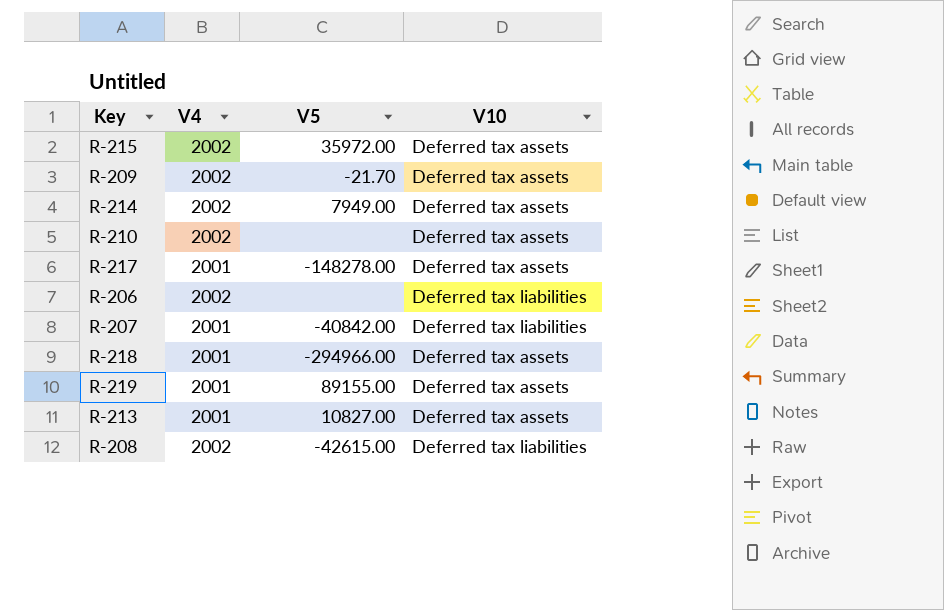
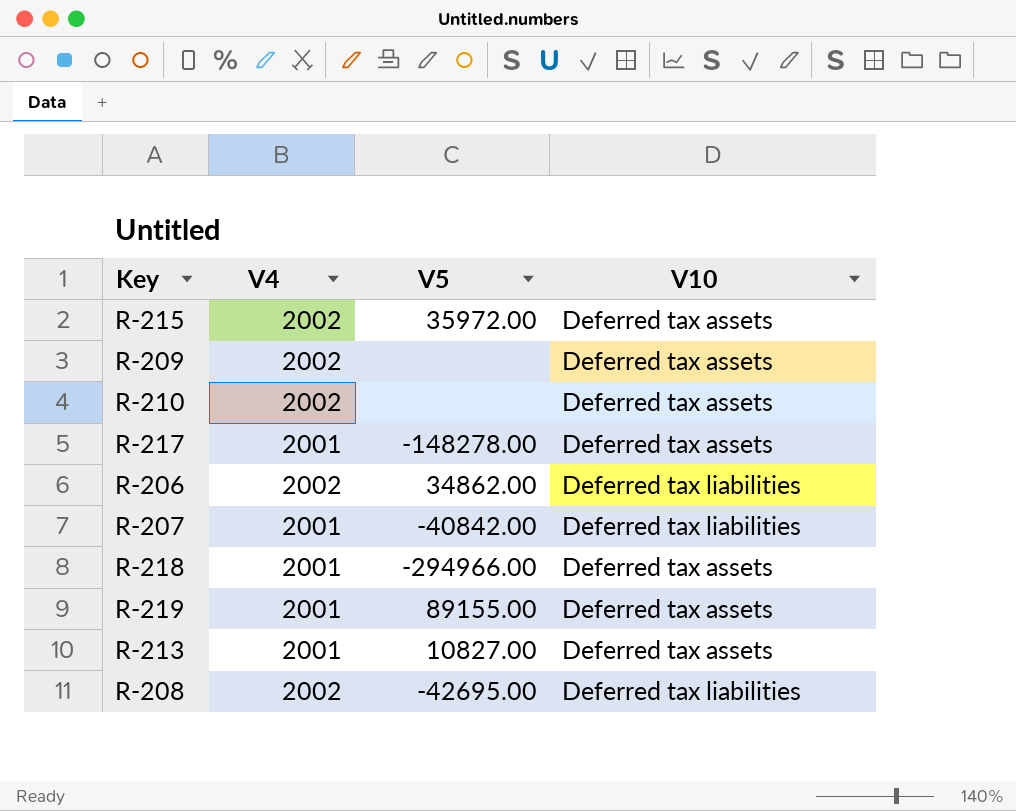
row R-214: 2002 | 7949.00 | Deferred tax assets -> none
R-209 | V5: -21.70 -> none
R-206 | V5: none -> 34862.00
R-208 | V5: -42615.00 -> -42695.00

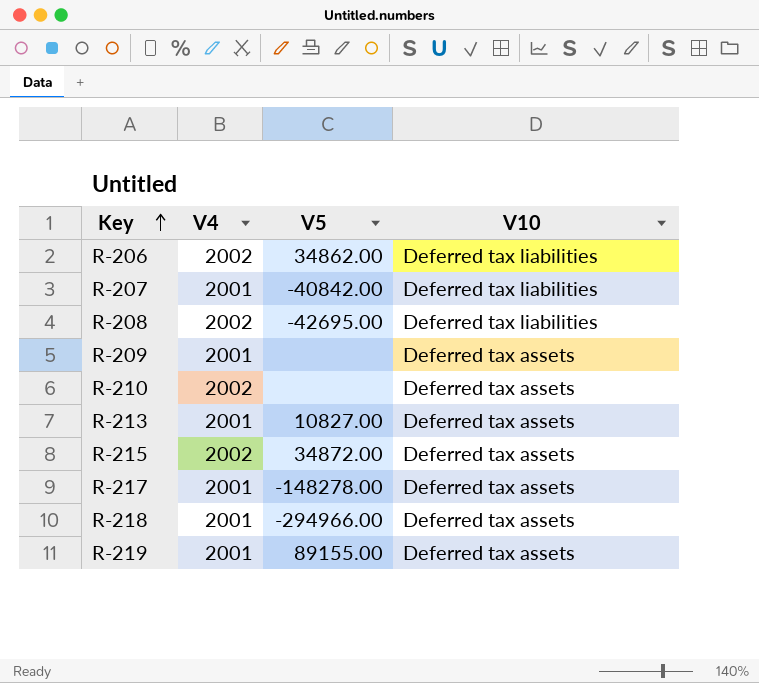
row order: none -> Key ascending
R-209 | V4: 2002 -> 2001
R-215 | V5: 35972.00 -> 34872.00

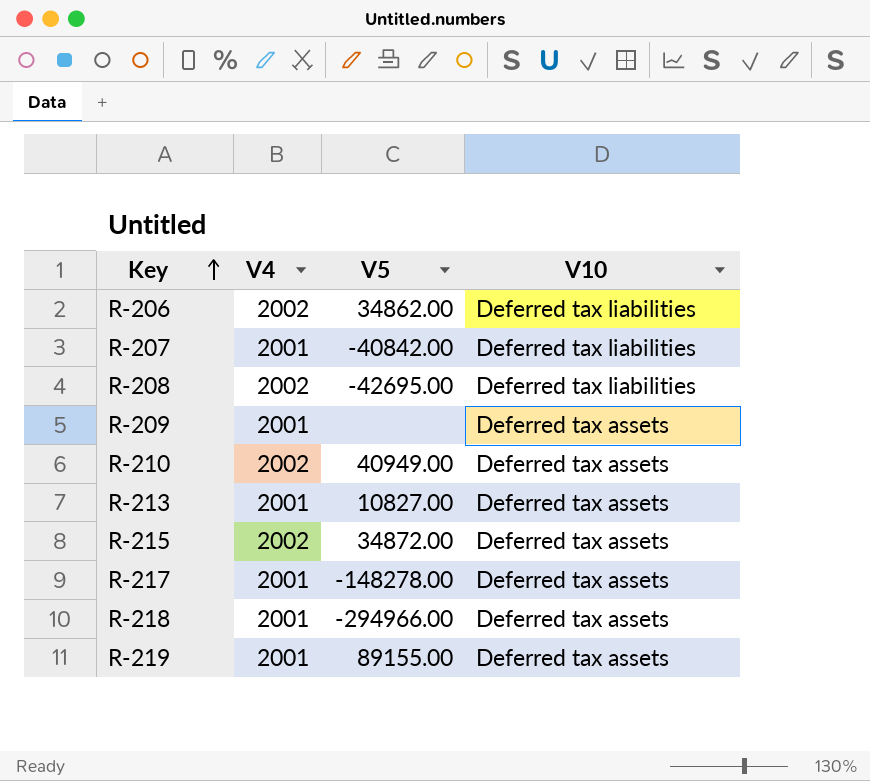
R-210 | V5: none -> 40949.00

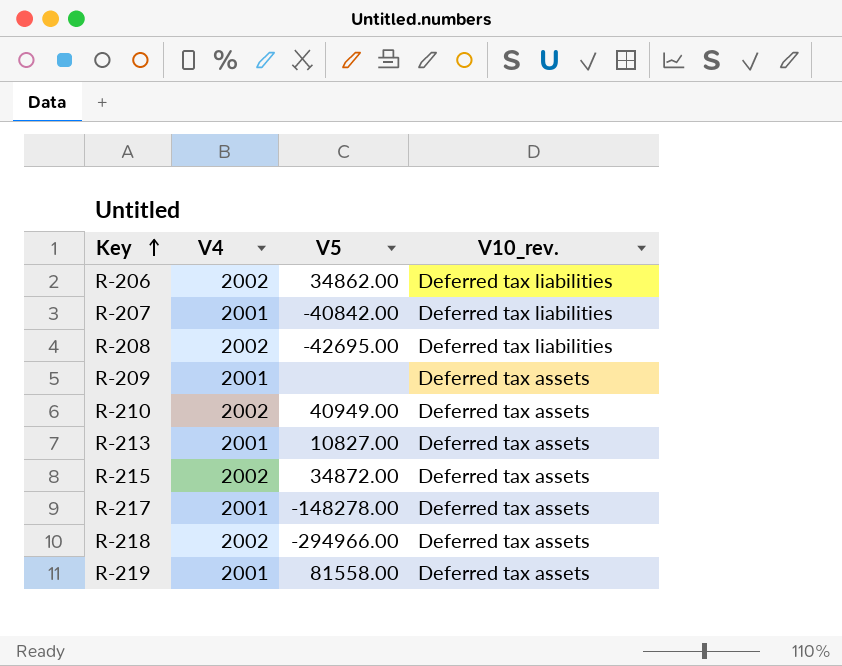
column name: V10 -> V10_rev.
R-218 | V4: 2001 -> 2002
R-219 | V5: 89155.00 -> 81558.00

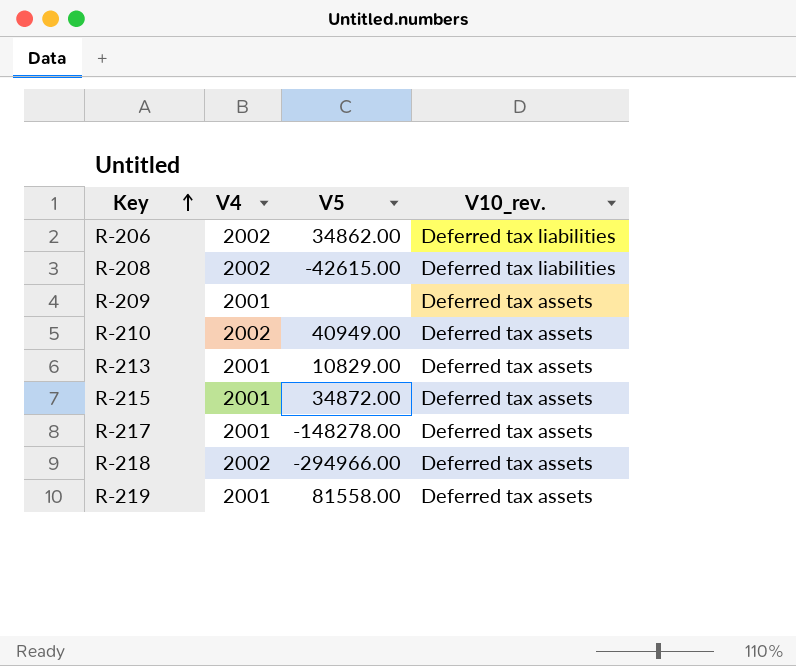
row R-207: 2001 | -40842.00 | Deferred tax liabilities -> none
R-208 | V5: -42695.00 -> -42615.00
R-213 | V5: 10827.00 -> 10829.00
R-215 | V4: 2002 -> 2001

